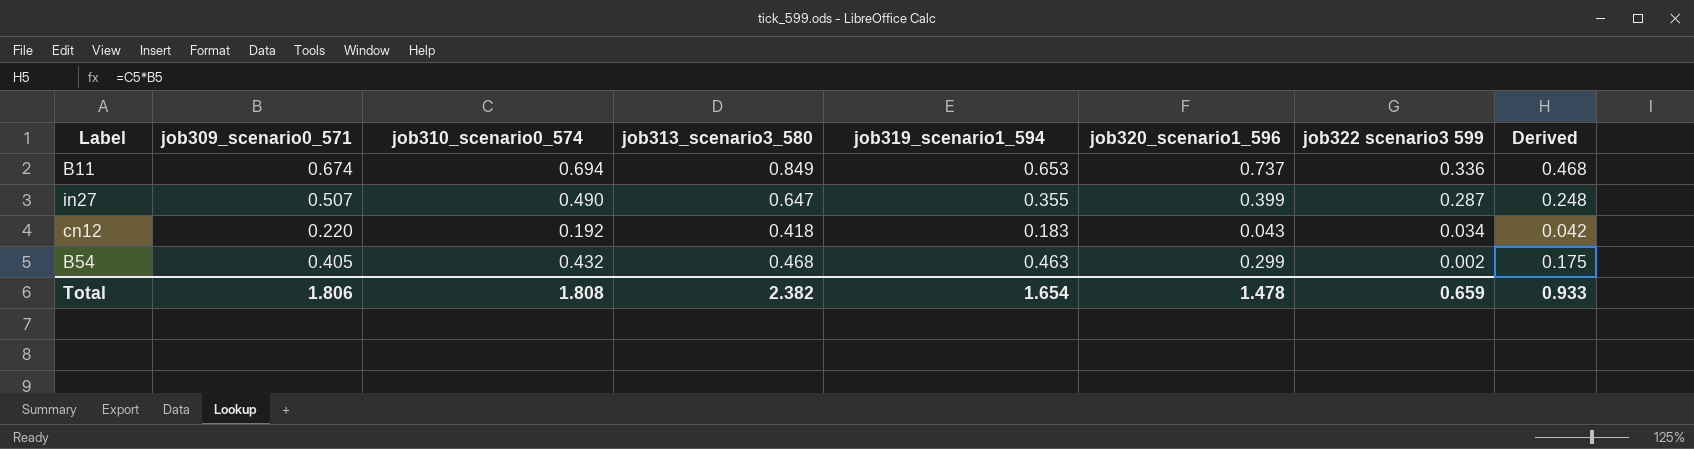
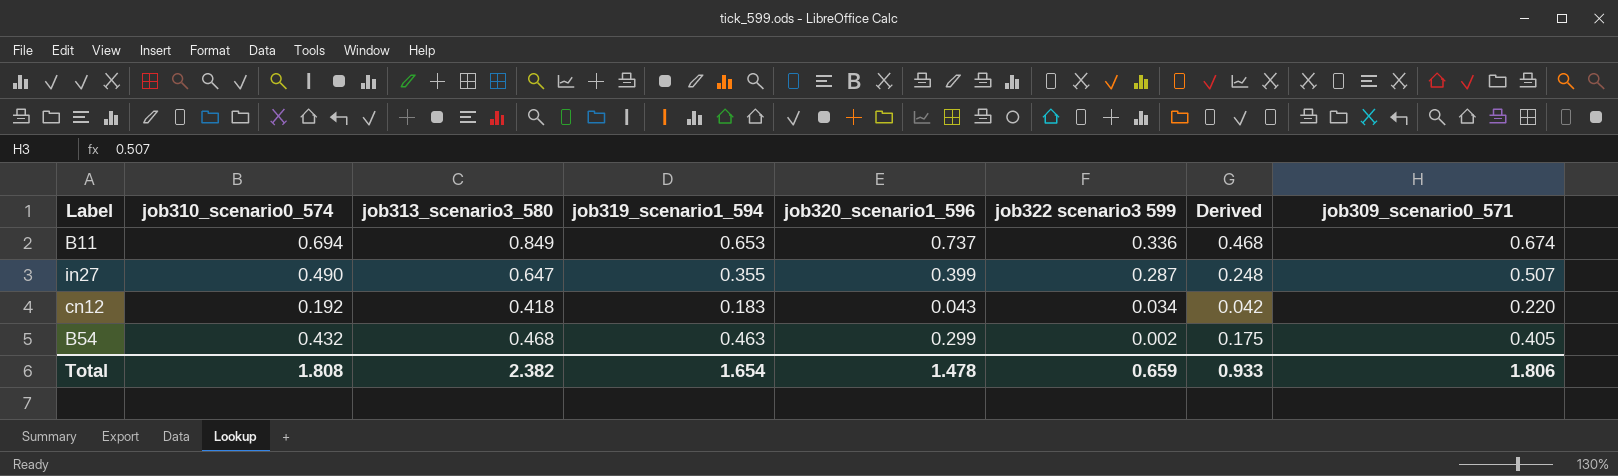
column job309_scenario0_571 | position: 2 -> 8

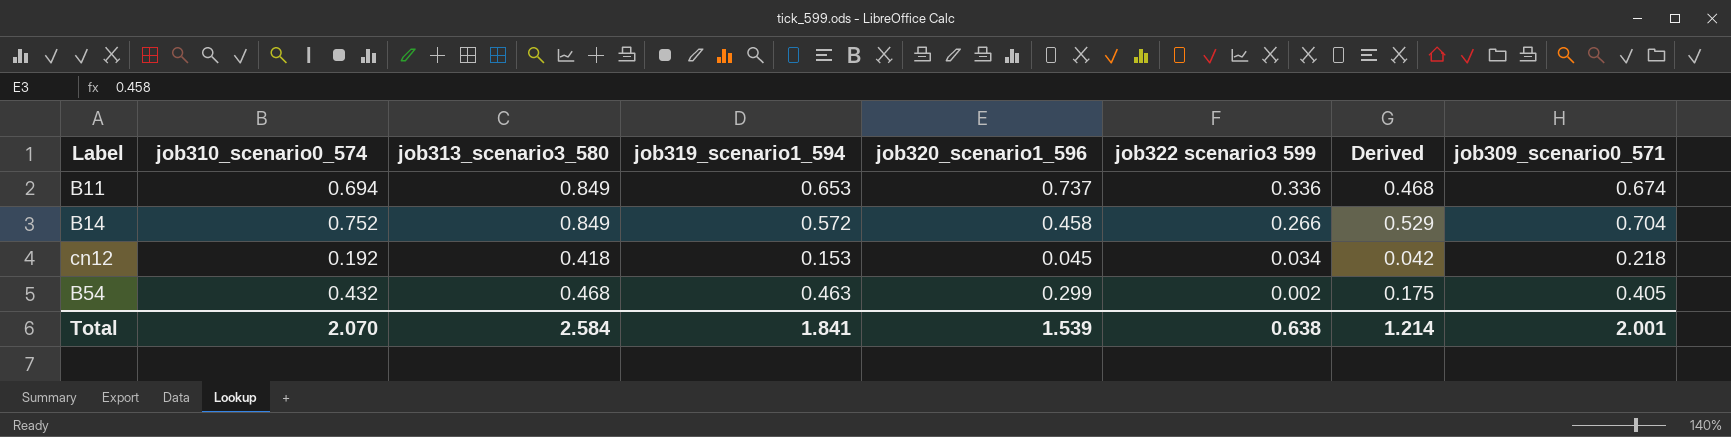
row in27: 0.490 | 0.647 | 0.355 | 0.399 | 0.287 | 0.248 | 0.507 -> none
row B14: none -> 0.752 | 0.849 | 0.572 | 0.458 | 0.266 | 0.529 | 0.704
cn12 | job319_scenario1_594: 0.183 -> 0.153
cn12 | job320_scenario1_596: 0.043 -> 0.045
cn12 | job309_scenario0_571: 0.220 -> 0.218
Total | job310_scenario0_574: 1.808 -> 2.070
Total | job313_scenario3_580: 2.382 -> 2.584
Total | job319_scenario1_594: 1.654 -> 1.841
Total | job320_scenario1_596: 1.478 -> 1.539
Total | job322 scenario3 599: 0.659 -> 0.638
Total | Derived: 0.933 -> 1.214
Total | job309_scenario0_571: 1.806 -> 2.001

